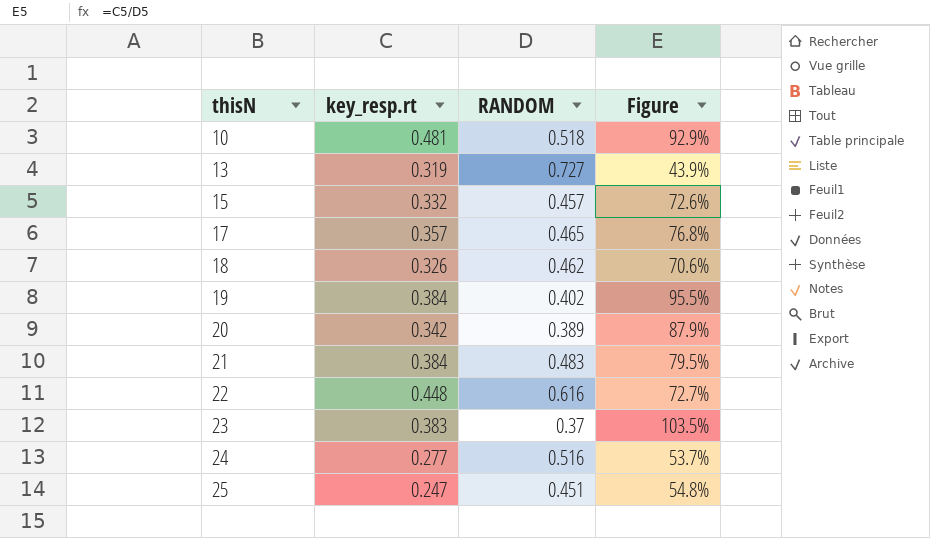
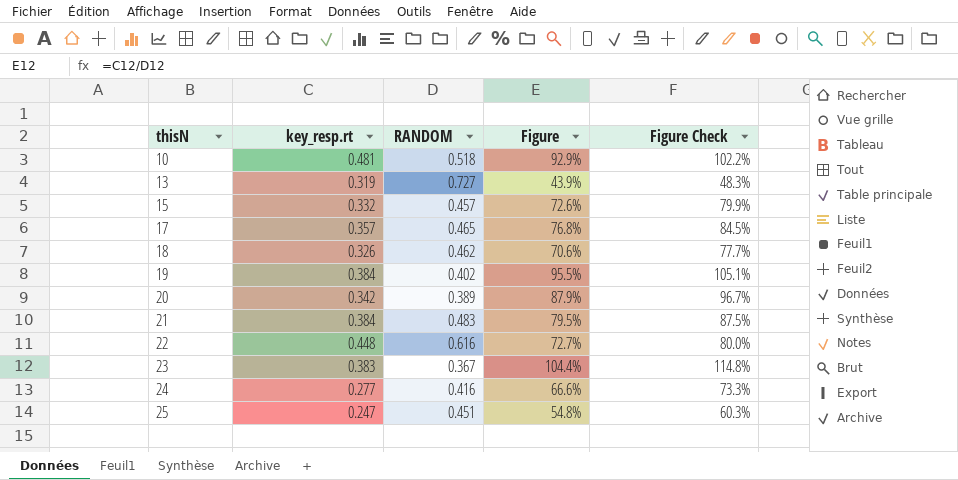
column Figure Check | formula: none -> [Figure] * 1.1
23 | RANDOM: 0.37 -> 0.367
23 | Figure: 103.5% -> 104.4%
24 | RANDOM: 0.516 -> 0.416
24 | Figure: 53.7% -> 66.6%

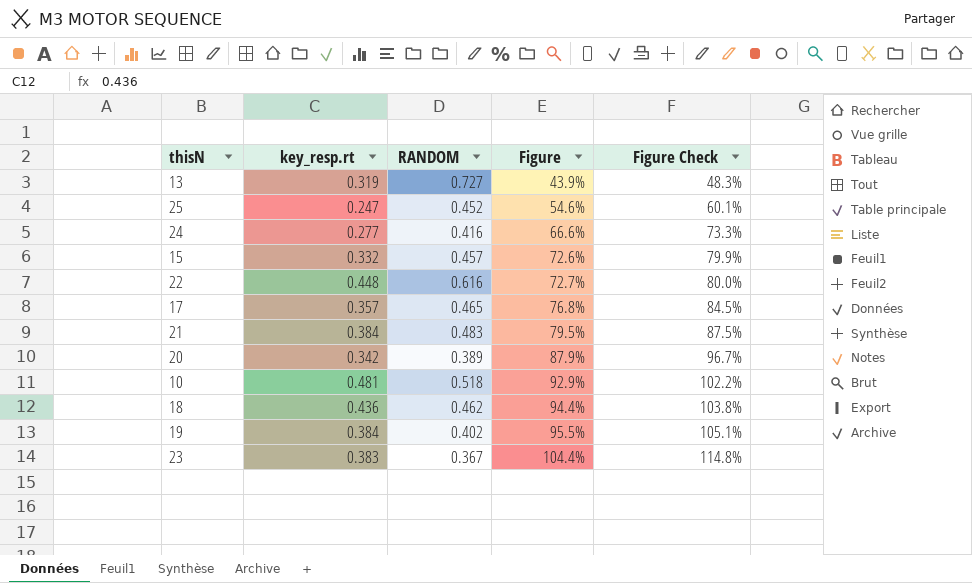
row order: thisN ascending -> Figure ascending
25 | RANDOM: 0.451 -> 0.452
25 | Figure: 54.8% -> 54.6%
25 | Figure Check: 60.3% -> 60.1%
18 | key_resp.rt: 0.326 -> 0.436
18 | Figure: 70.6% -> 94.4%
18 | Figure Check: 77.7% -> 103.8%

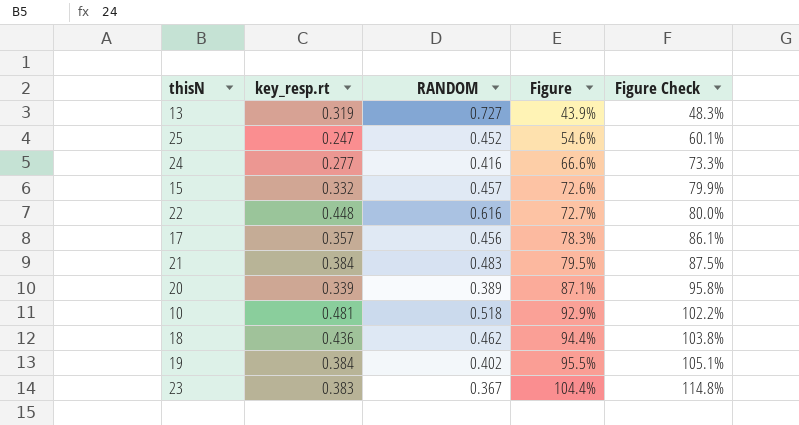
17 | RANDOM: 0.465 -> 0.456
17 | Figure: 76.8% -> 78.3%
17 | Figure Check: 84.5% -> 86.1%
20 | key_resp.rt: 0.342 -> 0.339
20 | Figure: 87.9% -> 87.1%
20 | Figure Check: 96.7% -> 95.8%

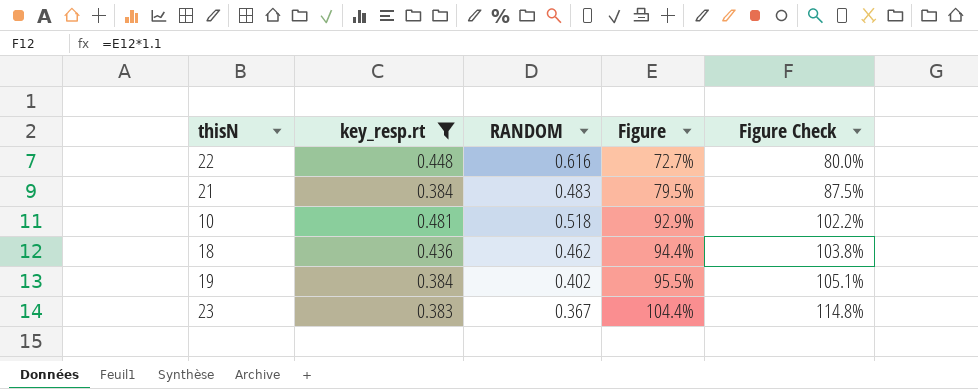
filter: none -> key_resp.rt >= 0.383

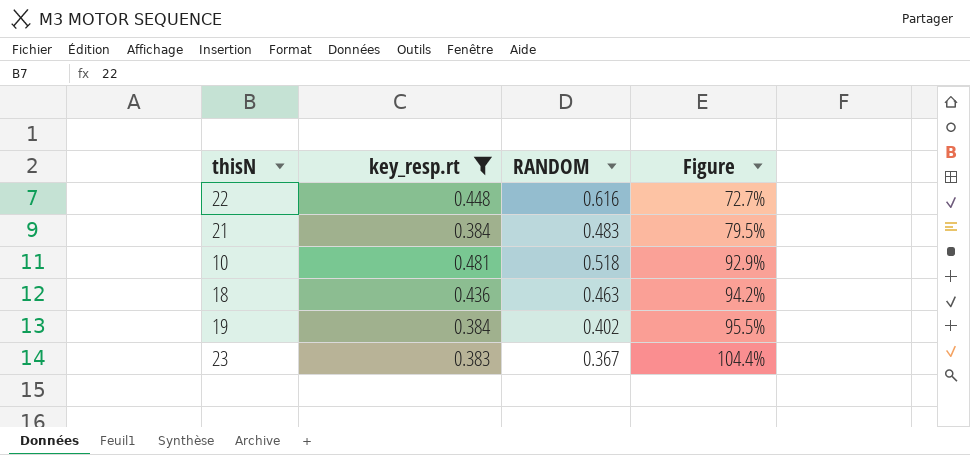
column Figure Check | formula: [Figure] * 1.1 -> none
18 | RANDOM: 0.462 -> 0.463
18 | Figure: 94.4% -> 94.2%

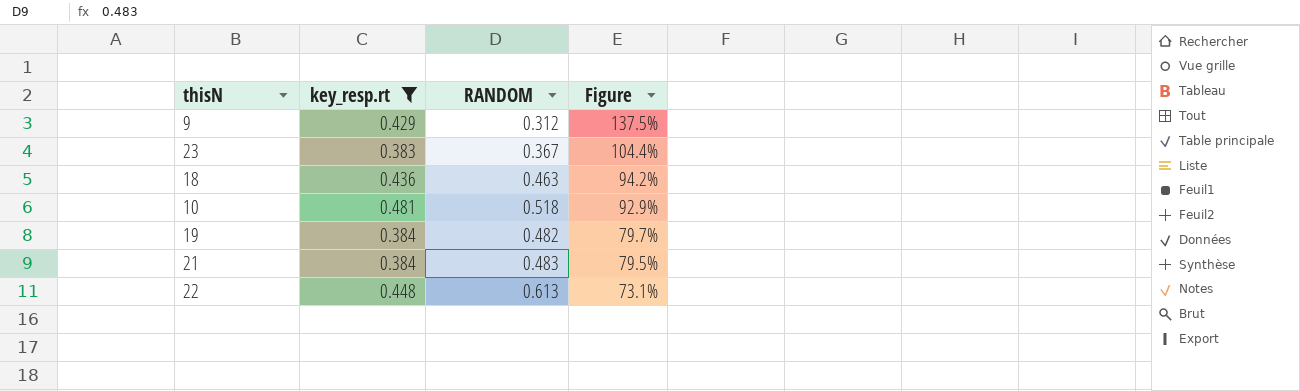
row order: Figure ascending -> Figure descending
row 9: none -> 0.429 | 0.312 | 137.5%
19 | RANDOM: 0.402 -> 0.482
19 | Figure: 95.5% -> 79.7%
22 | RANDOM: 0.616 -> 0.613
22 | Figure: 72.7% -> 73.1%

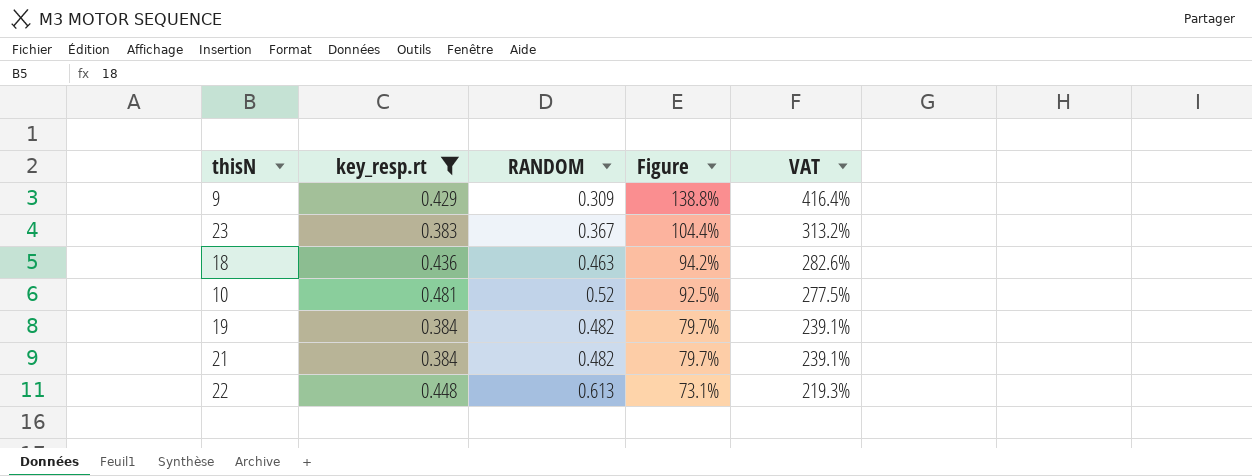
column VAT | formula: none -> [Figure] * 3
9 | RANDOM: 0.312 -> 0.309
9 | Figure: 137.5% -> 138.8%
10 | RANDOM: 0.518 -> 0.52
10 | Figure: 92.9% -> 92.5%
21 | RANDOM: 0.483 -> 0.482
21 | Figure: 79.5% -> 79.7%

